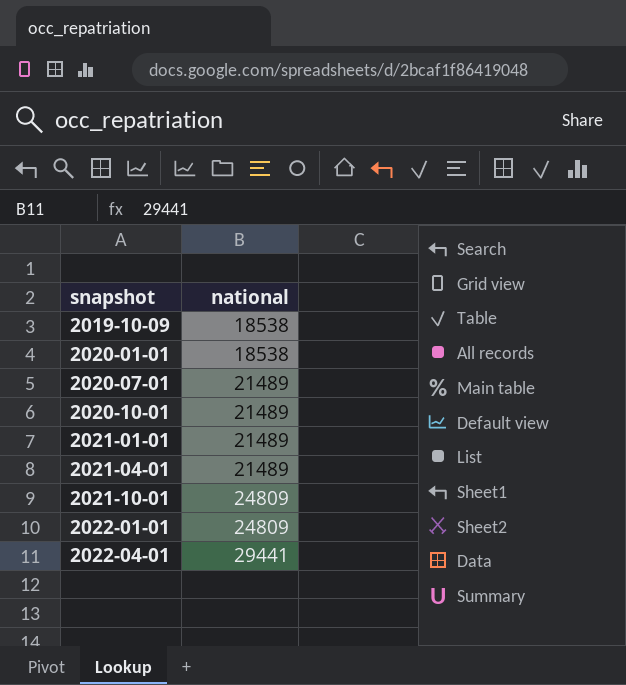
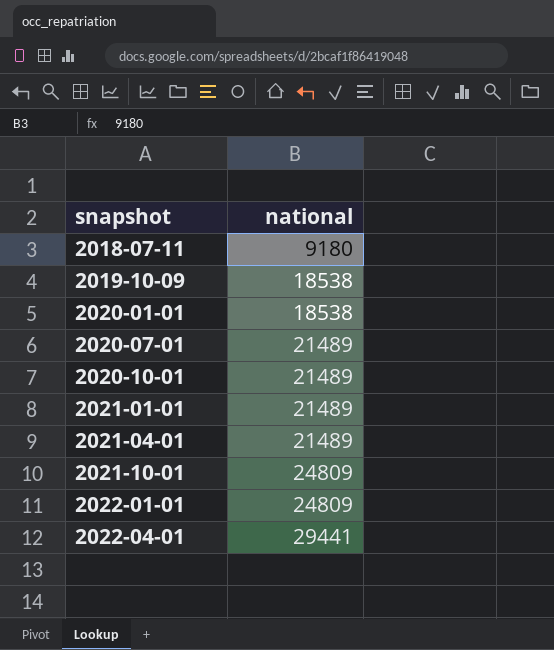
row 2018-07-11: none -> 9180

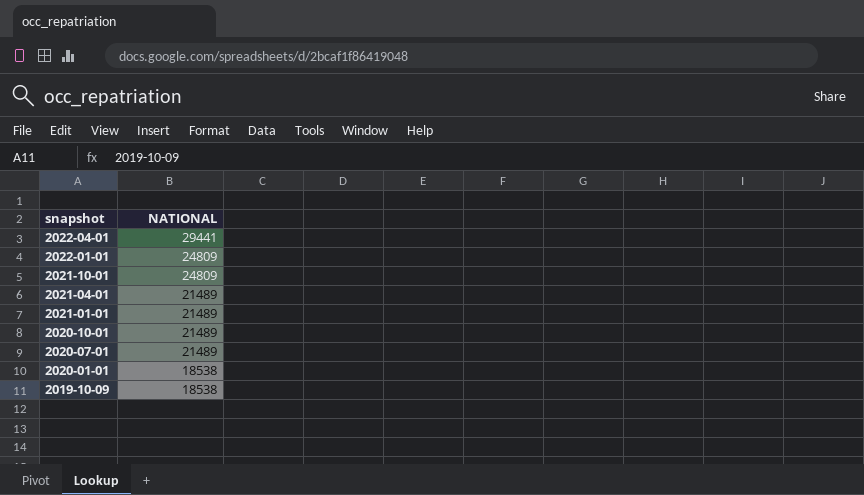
row order: snapshot ascending -> snapshot descending
column name: national -> NATIONAL
row 2018-07-11: 9180 -> none

